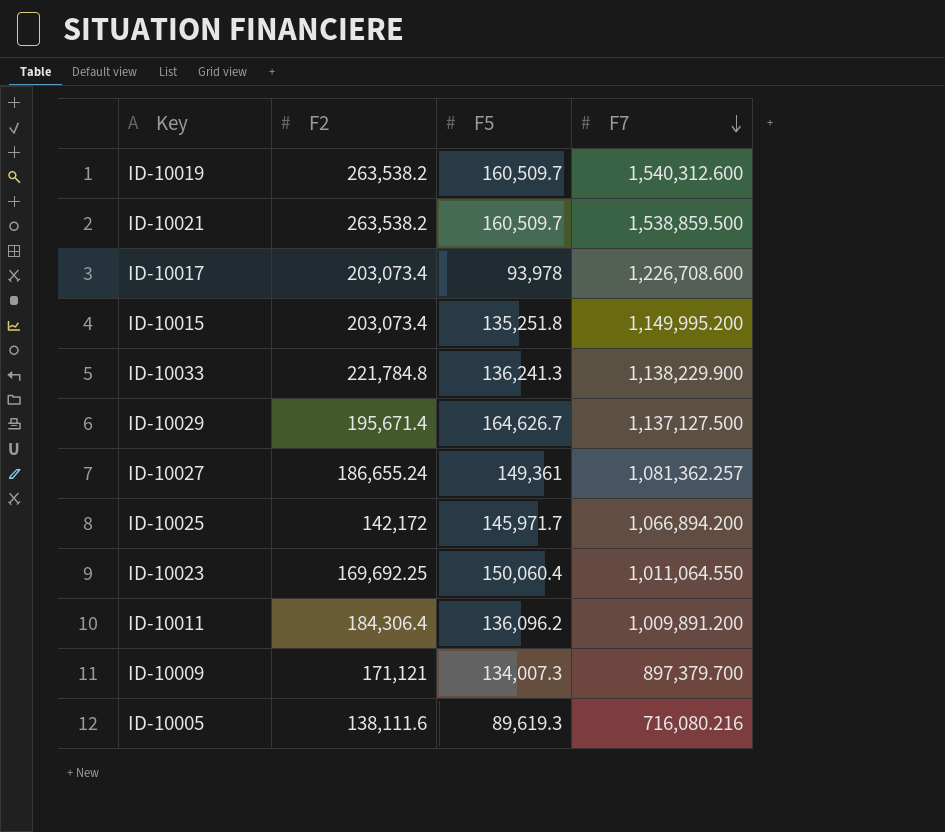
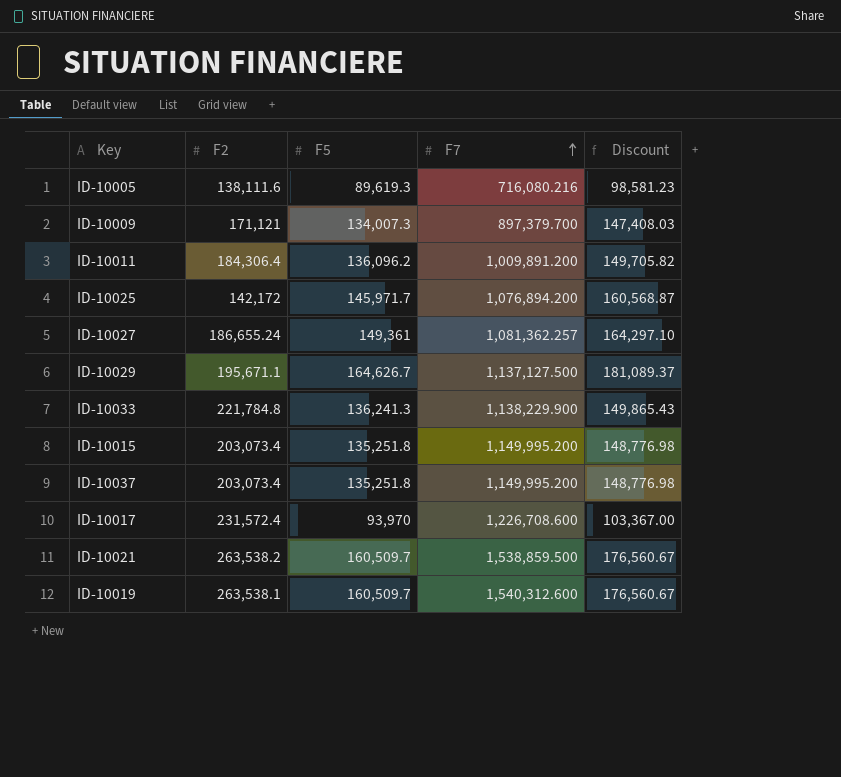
row order: F7 descending -> F7 ascending
column Discount | formula: none -> [F5] * 1.1
row ID-10023: 169,692.25 | 150,060.4 | 1,011,064.550 -> none
ID-10025 | F7: 1,066,894.200 -> 1,076,894.200
ID-10029 | F2: 195,671.4 -> 195,671.1
row ID-10037: none -> 203,073.4 | 135,251.8 | 1,149,995.200 | 148,776.98
ID-10017 | F2: 203,073.4 -> 231,572.4
ID-10017 | F5: 93,978 -> 93,970
ID-10019 | F2: 263,538.2 -> 263,538.1

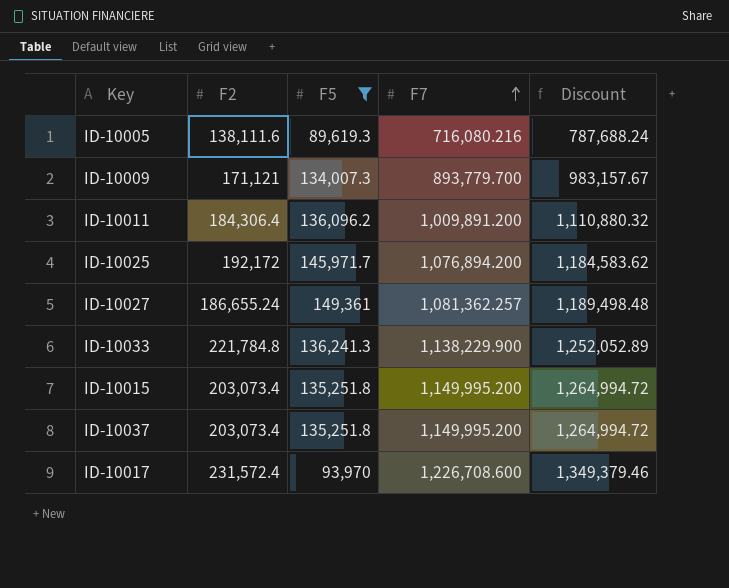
filter: none -> F5 <= 149,361
column Discount | formula: [F5] * 1.1 -> [F7] * 1.1
ID-10009 | F7: 897,379.700 -> 893,779.700
ID-10025 | F2: 142,172 -> 192,172

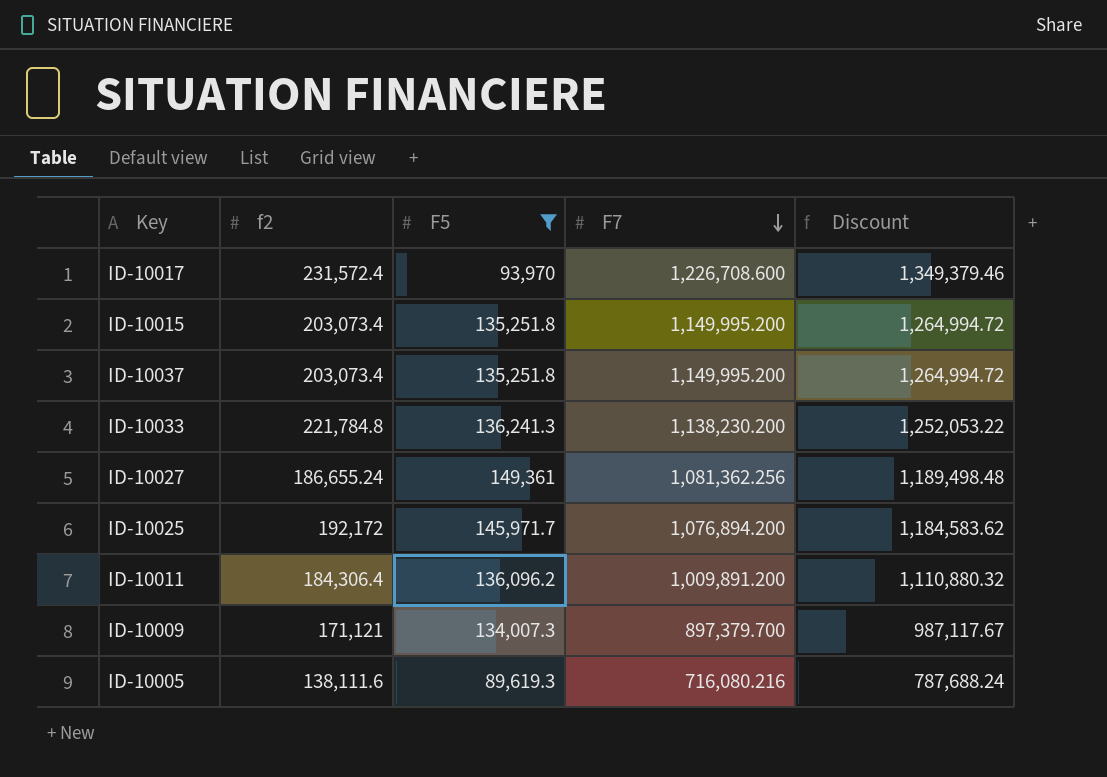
row order: F7 ascending -> F7 descending
column name: F2 -> f2
ID-10033 | F7: 1,138,229.900 -> 1,138,230.200
ID-10033 | Discount: 1,252,052.89 -> 1,252,053.22
ID-10027 | F7: 1,081,362.257 -> 1,081,362.256
ID-10009 | F7: 893,779.700 -> 897,379.700
ID-10009 | Discount: 983,157.67 -> 987,117.67

